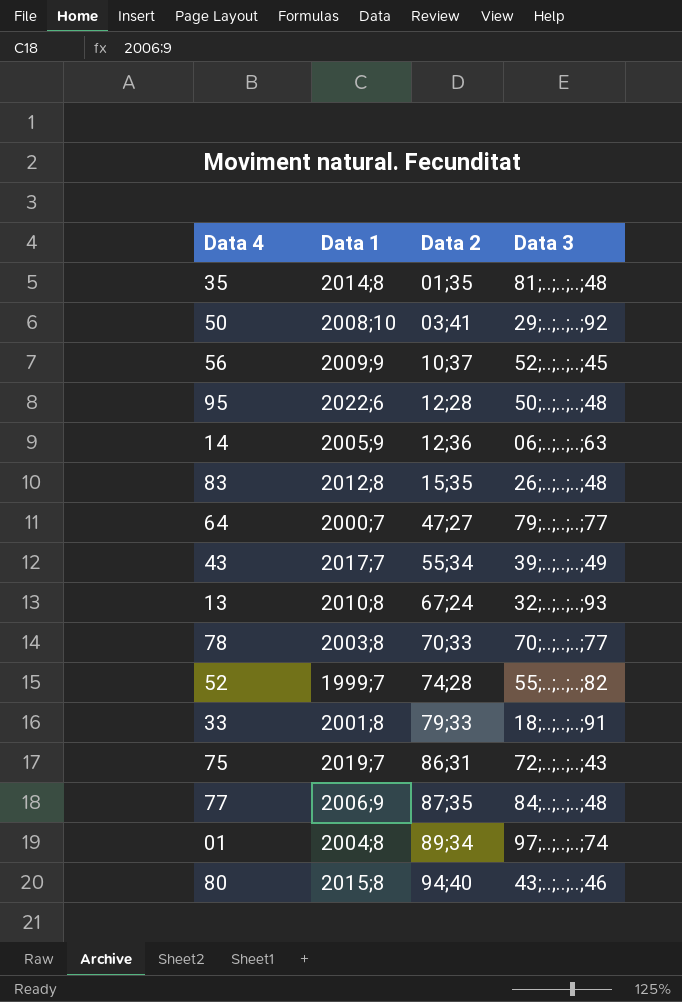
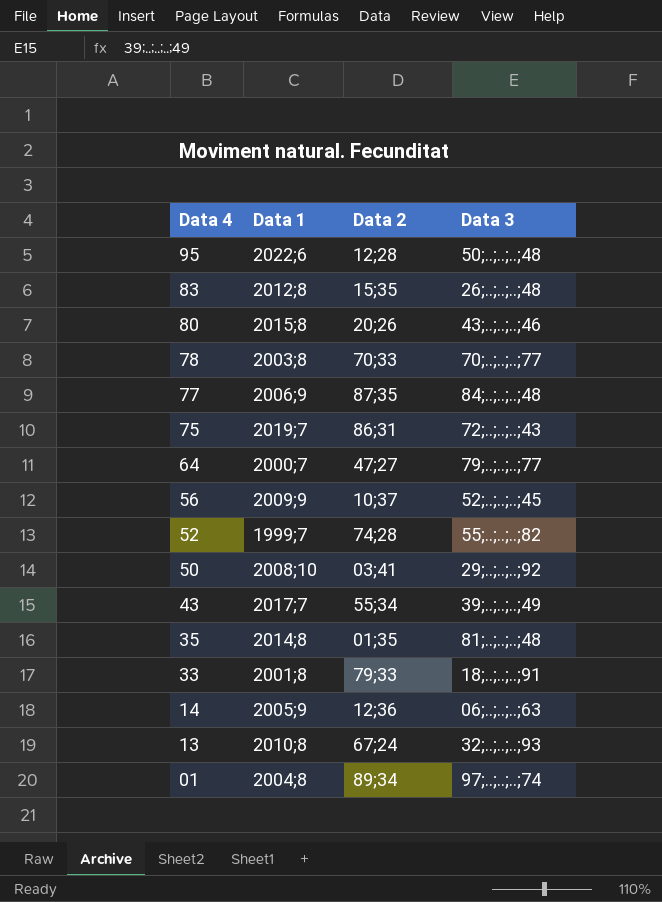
row order: Data 2 ascending -> Data 4 descending
80 | Data 2: 94;40 -> 20;26

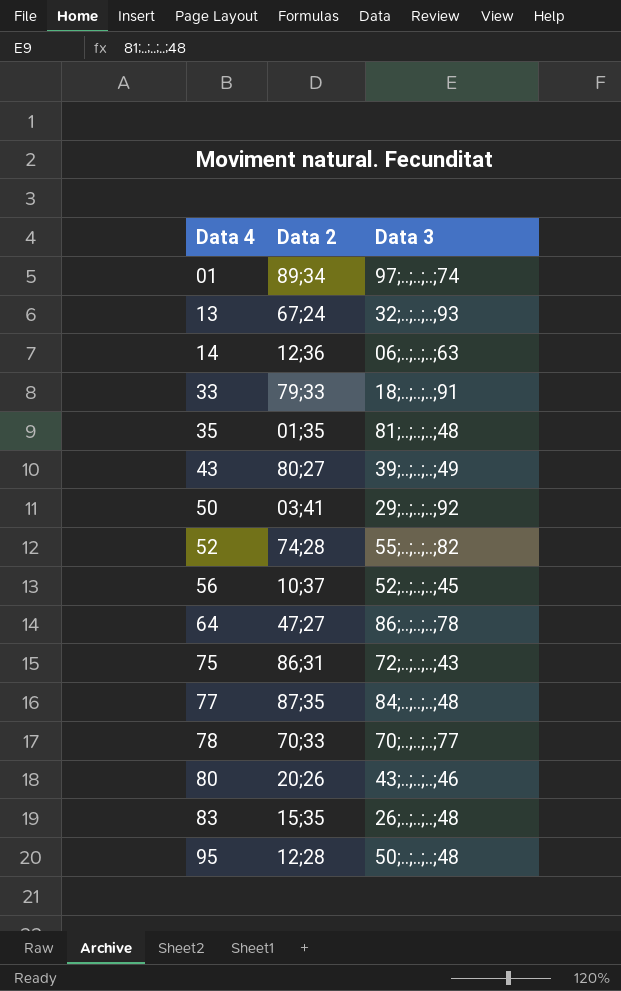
row order: Data 4 descending -> Data 4 ascending
column Data 1 | position: 2 -> none
43 | Data 2: 55;34 -> 80;27
64 | Data 3: 79;..;..;..;77 -> 86;..;..;..;78

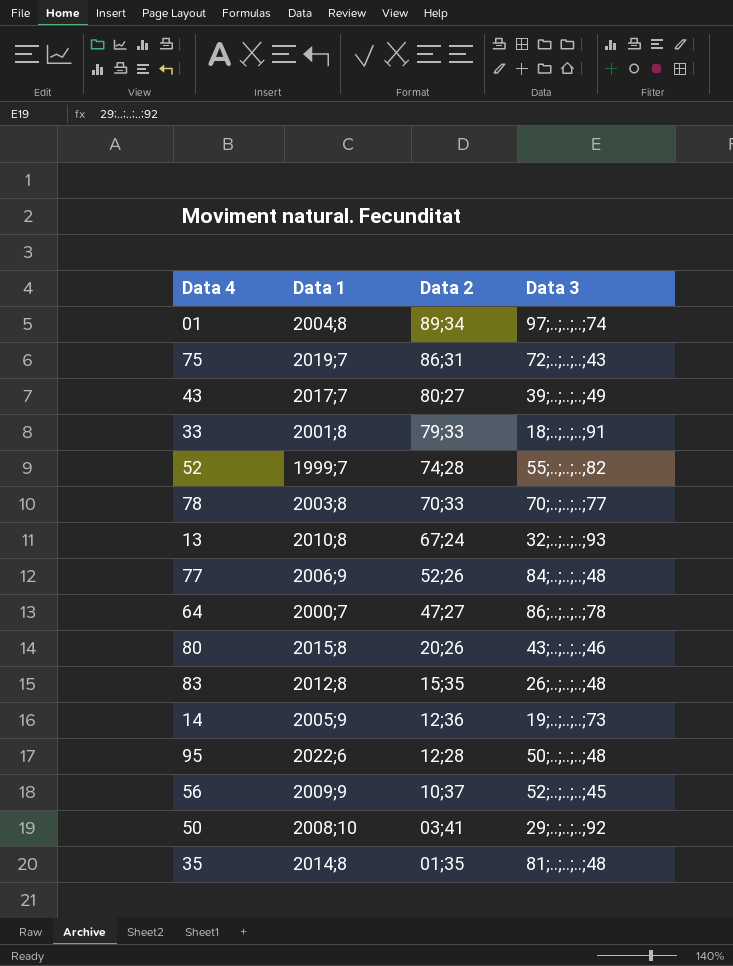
row order: Data 4 ascending -> Data 2 descending
column Data 1 | position: none -> 2
77 | Data 2: 87;35 -> 52;26
14 | Data 3: 06;..;..;..;63 -> 19;..;..;..;73

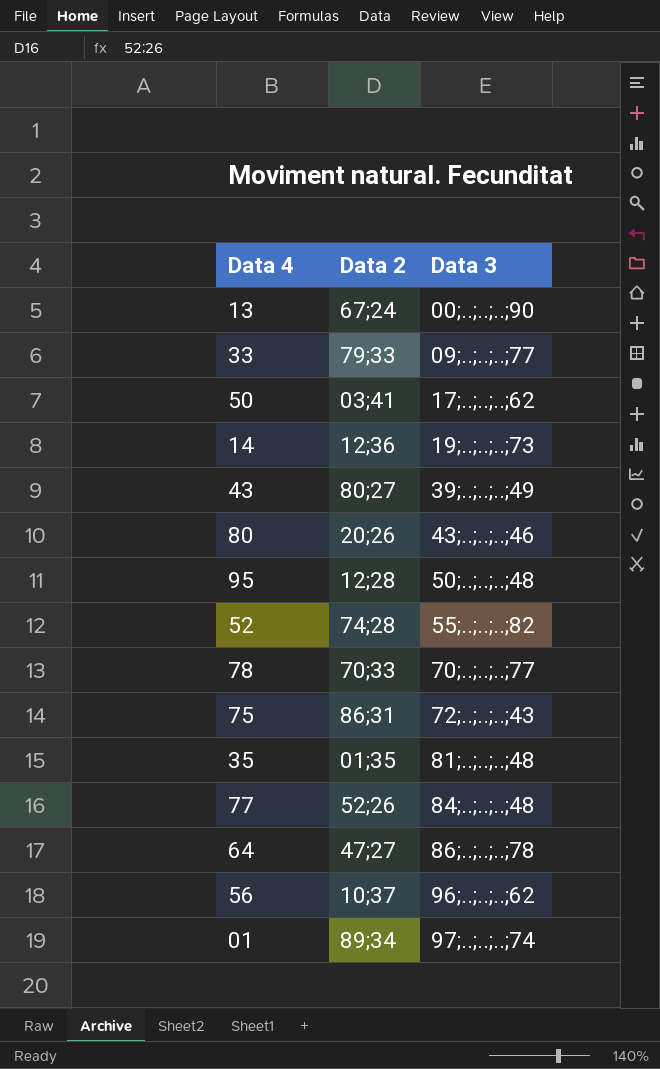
row order: Data 2 descending -> Data 3 ascending
column Data 1 | position: 2 -> none
row 83: 2012;8 | 15;35 | 26;..;..;..;48 -> none
13 | Data 3: 32;..;..;..;93 -> 00;..;..;..;90
33 | Data 3: 18;..;..;..;91 -> 09;..;..;..;77
50 | Data 3: 29;..;..;..;92 -> 17;..;..;..;62
56 | Data 3: 52;..;..;..;45 -> 96;..;..;..;62

